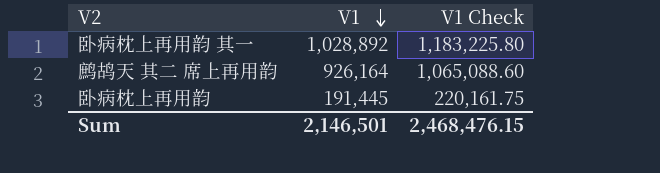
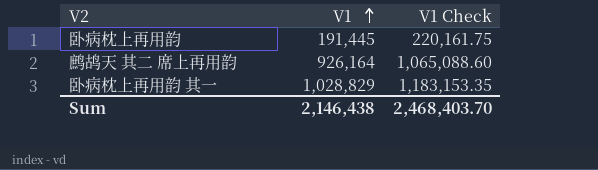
row order: V1 descending -> V1 ascending
卧病枕上再用韵 其一 | V1: 1,028,892 -> 1,028,829
卧病枕上再用韵 其一 | V1 Check: 1,183,225.80 -> 1,183,153.35
Sum | V1: 2,146,501 -> 2,146,438
Sum | V1 Check: 2,468,476.15 -> 2,468,403.70

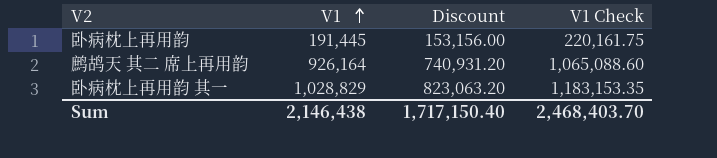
column Discount | formula: none -> [V1] * 0.8

